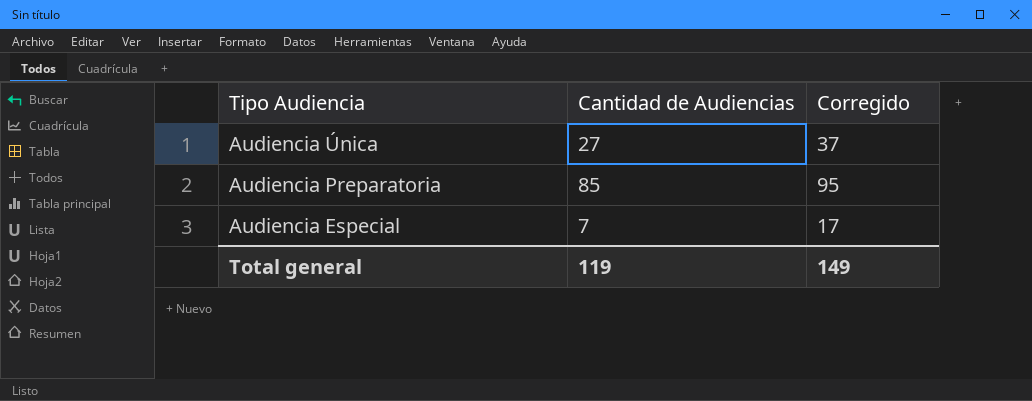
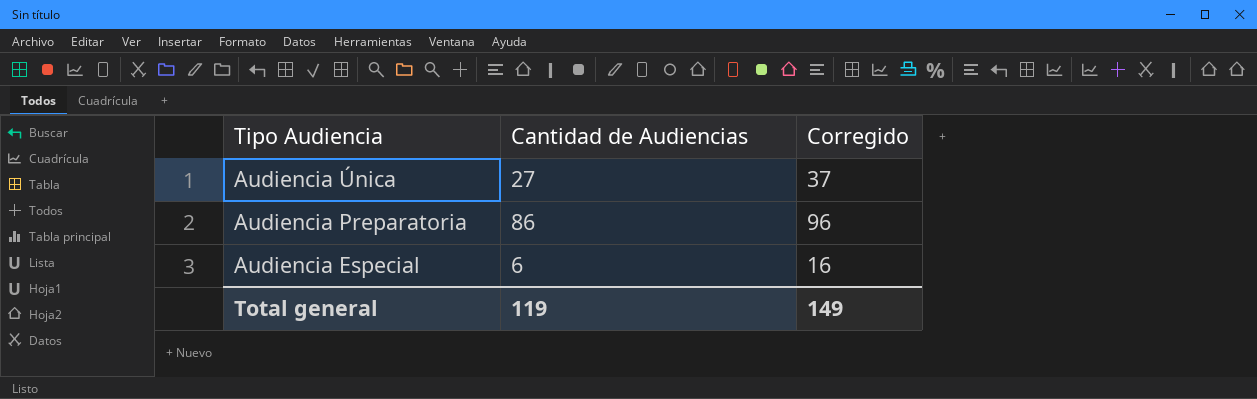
Audiencia Preparatoria | Cantidad de Audiencias: 85 -> 86
Audiencia Preparatoria | Corregido: 95 -> 96
Audiencia Especial | Cantidad de Audiencias: 7 -> 6
Audiencia Especial | Corregido: 17 -> 16

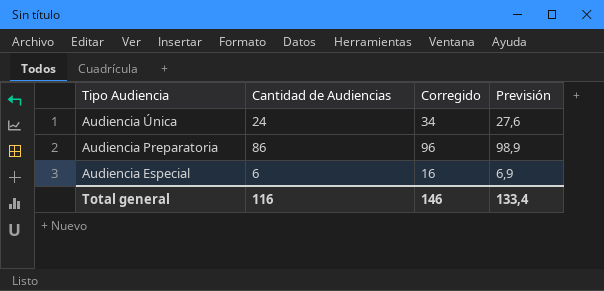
column Previsión | formula: none -> [Cantidad de Audiencias] * 1,15
Audiencia Única | Cantidad de Audiencias: 27 -> 24
Audiencia Única | Corregido: 37 -> 34
Total general | Cantidad de Audiencias: 119 -> 116
Total general | Corregido: 149 -> 146

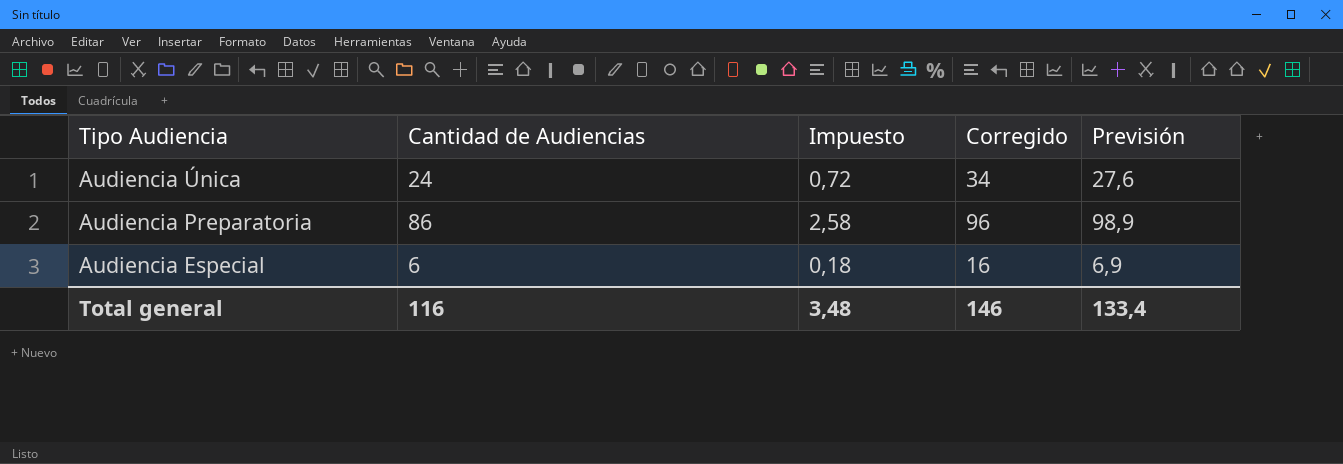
column Impuesto | formula: none -> [Cantidad de Audiencias] * 0,03

